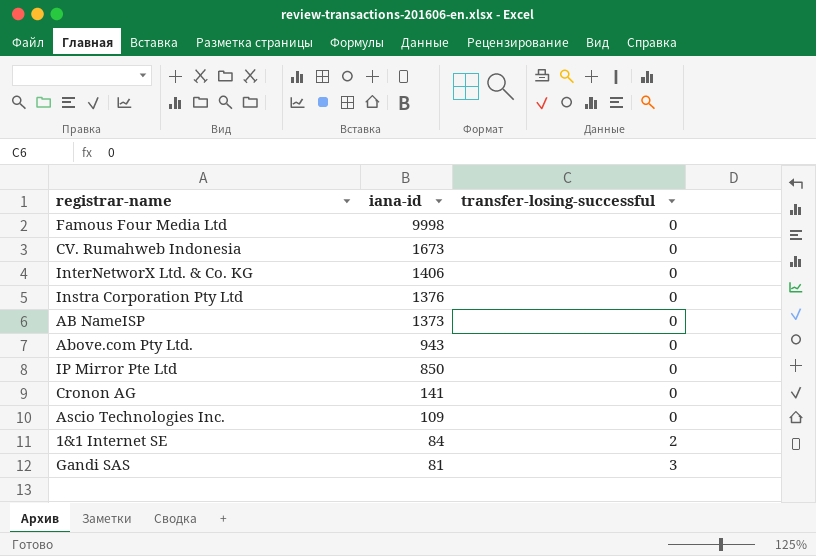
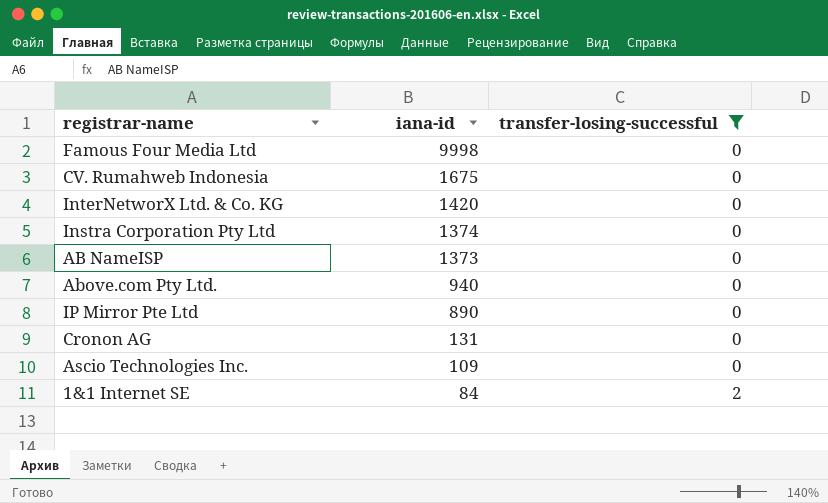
filter: none -> transfer-losing-successful != 3
CV. Rumahweb Indonesia | iana-id: 1673 -> 1675
InterNetworX Ltd. & Co. KG | iana-id: 1406 -> 1420
Instra Corporation Pty Ltd | iana-id: 1376 -> 1374
Above.com Pty Ltd. | iana-id: 943 -> 940
IP Mirror Pte Ltd | iana-id: 850 -> 890
Cronon AG | iana-id: 141 -> 131

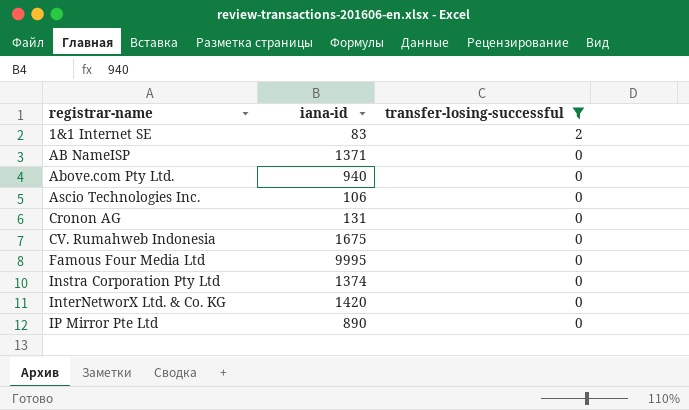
row order: iana-id descending -> registrar-name ascending
1&1 Internet SE | iana-id: 84 -> 83
AB NameISP | iana-id: 1373 -> 1371
Ascio Technologies Inc. | iana-id: 109 -> 106
Famous Four Media Ltd | iana-id: 9998 -> 9995

